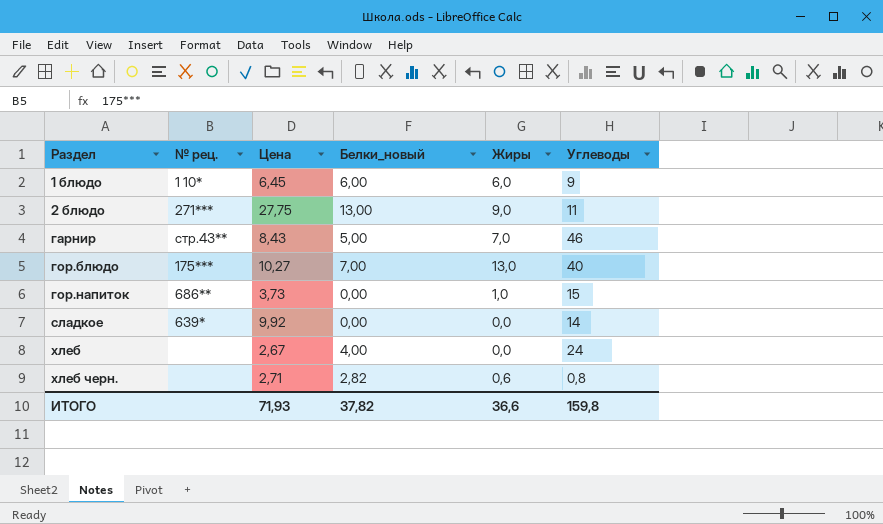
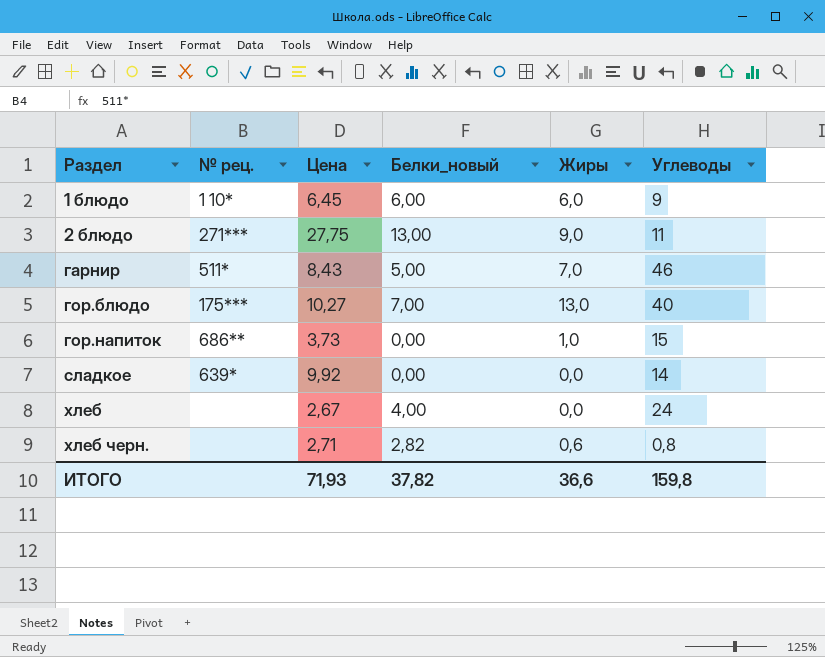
гарнир | № рец.: стр.43** -> 511*

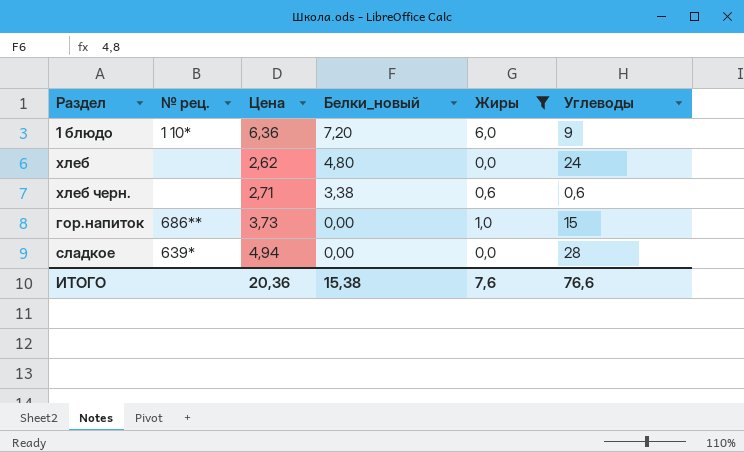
filter: none -> Жиры <= 6,0
row order: Раздел ascending -> Белки_новый descending
1 блюдо | Цена: 6,45 -> 6,36
1 блюдо | Белки_новый: 6,00 -> 7,20
хлеб | Цена: 2,67 -> 2,62
хлеб | Белки_новый: 4,00 -> 4,80
хлеб черн. | Белки_новый: 2,82 -> 3,38
хлеб черн. | Углеводы: 0,8 -> 0,6
сладкое | Цена: 9,92 -> 4,94
сладкое | Углеводы: 14 -> 28
ИТОГО | Цена: 71,93 -> 20,36
ИТОГО | Белки_новый: 37,82 -> 15,38
ИТОГО | Жиры: 36,6 -> 7,6
ИТОГО | Углеводы: 159,8 -> 76,6

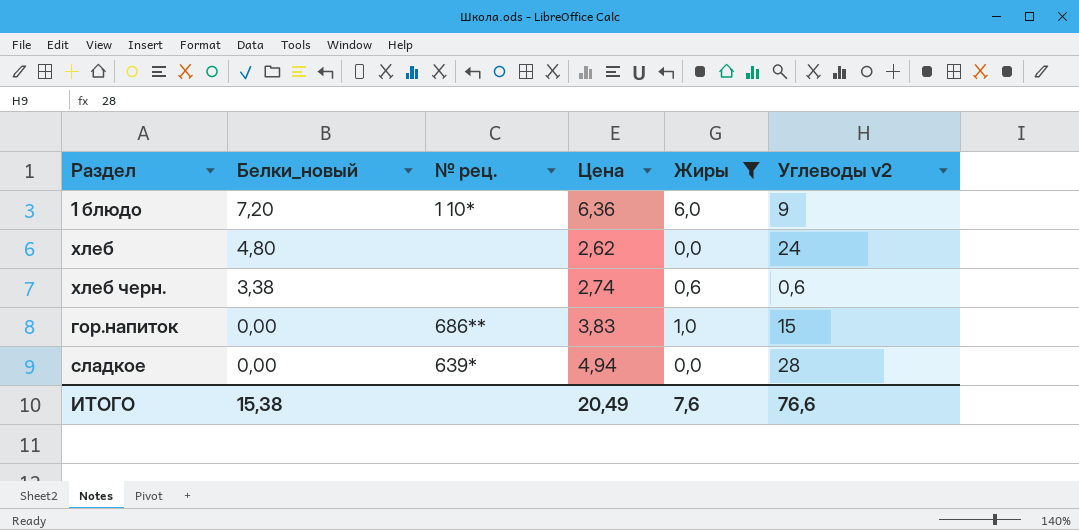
column Белки_новый | position: 4 -> 2
column name: Углеводы -> Углеводы v2
хлеб черн. | Цена: 2,71 -> 2,74
гор.напиток | Цена: 3,73 -> 3,83
ИТОГО | Цена: 20,36 -> 20,49

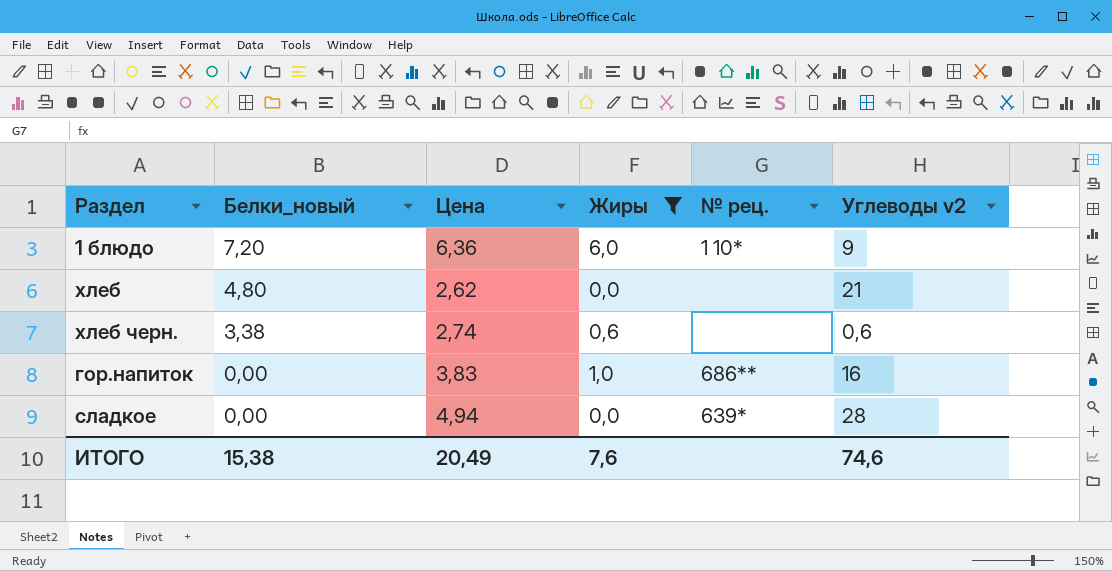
column № рец. | position: 3 -> 5
хлеб | Углеводы v2: 24 -> 21
гор.напиток | Углеводы v2: 15 -> 16
ИТОГО | Углеводы v2: 76,6 -> 74,6

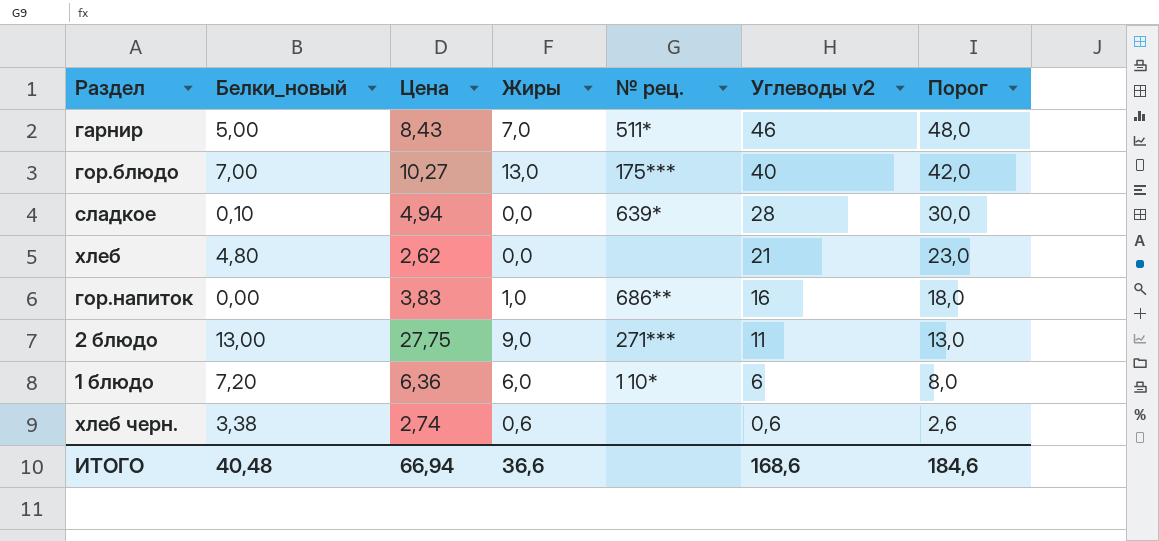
filter: Жиры <= 6,0 -> none
row order: Белки_новый descending -> Углеводы v2 descending
column Порог | formula: none -> [Углеводы v2] + 2
сладкое | Белки_новый: 0,00 -> 0,10
1 блюдо | Углеводы v2: 9 -> 6
ИТОГО | Белки_новый: 15,38 -> 40,48
ИТОГО | Цена: 20,49 -> 66,94
ИТОГО | Жиры: 7,6 -> 36,6
ИТОГО | Углеводы v2: 74,6 -> 168,6

